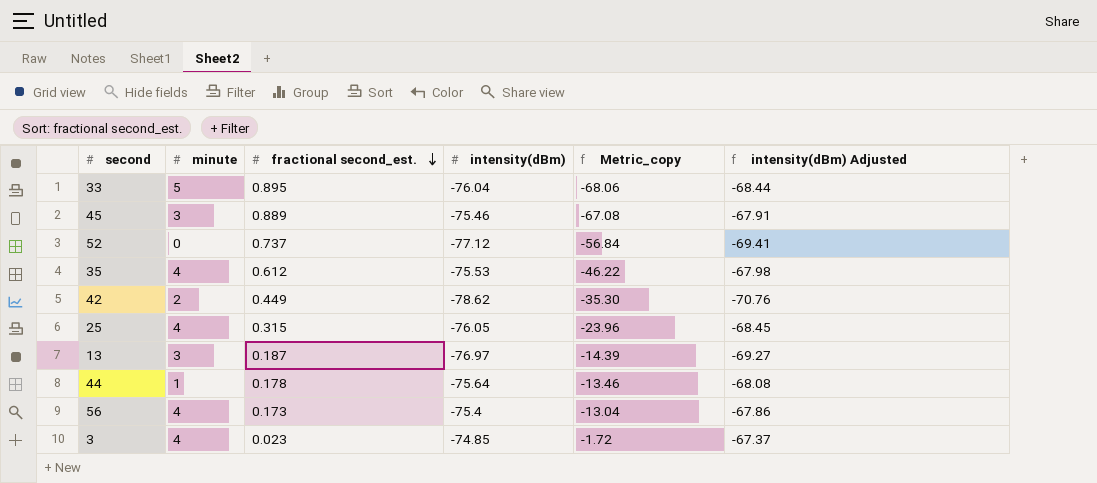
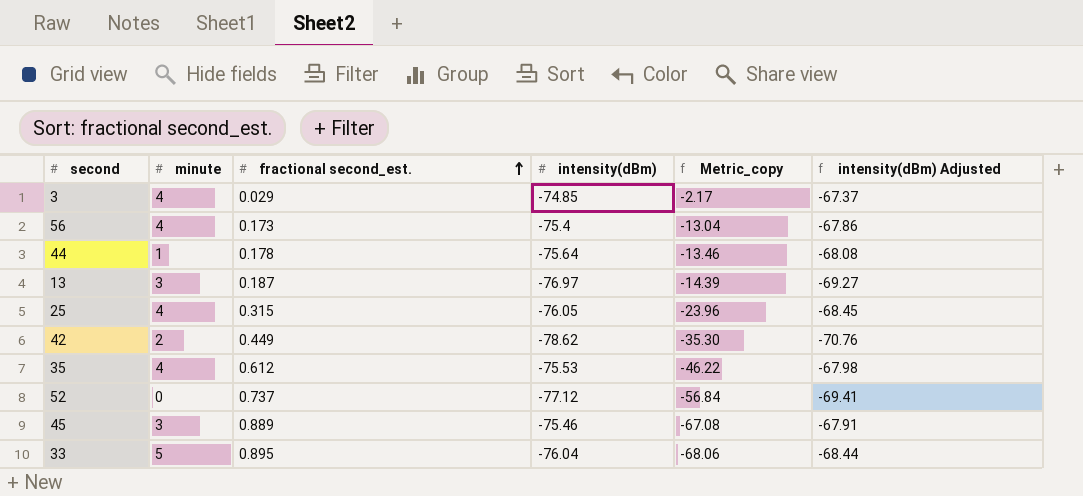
row order: fractional second_est. descending -> fractional second_est. ascending
3 | fractional second_est.: 0.023 -> 0.029
3 | Metric_copy: -1.72 -> -2.17

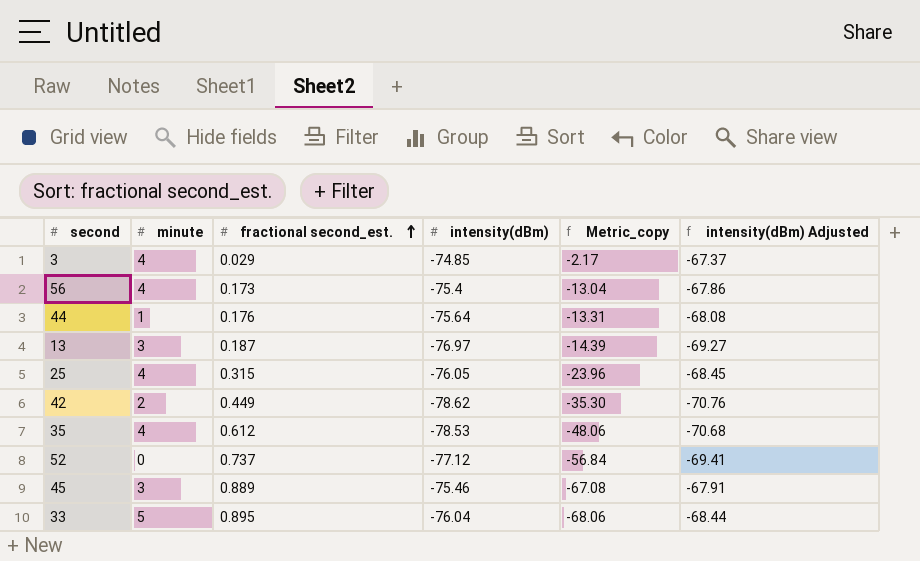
44 | fractional second_est.: 0.178 -> 0.176
44 | Metric_copy: -13.46 -> -13.31
35 | intensity(dBm): -75.53 -> -78.53
35 | Metric_copy: -46.22 -> -48.06
35 | intensity(dBm) Adjusted: -67.98 -> -70.68

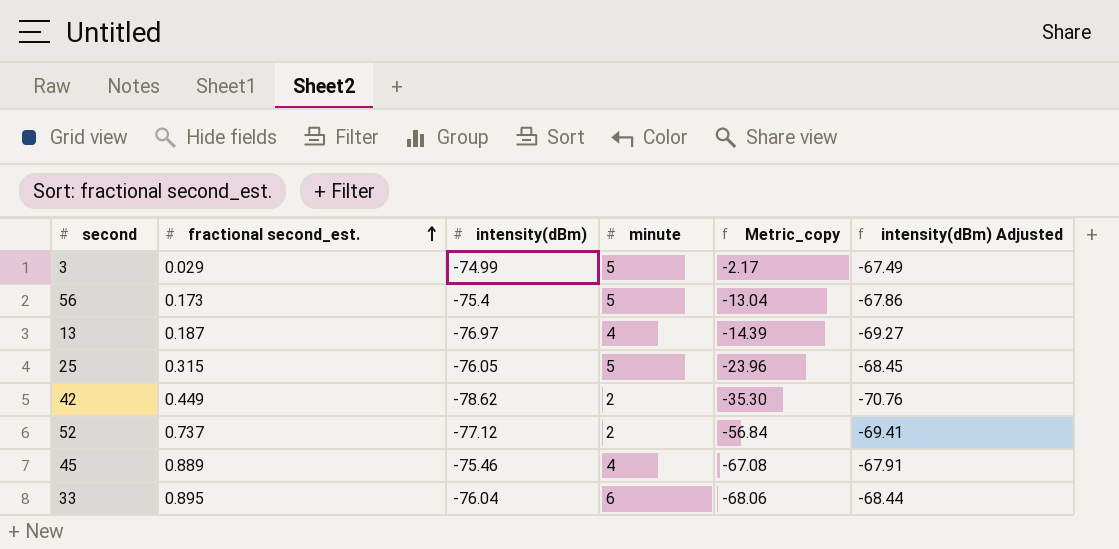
column minute | position: 2 -> 4
row 44: 1 | 0.176 | -75.64 | -13.31 | -68.08 -> none
row 35: 4 | 0.612 | -78.53 | -48.06 | -70.68 -> none
3 | intensity(dBm): -74.85 -> -74.99
3 | minute: 4 -> 5
3 | intensity(dBm) Adjusted: -67.37 -> -67.49
56 | minute: 4 -> 5
13 | minute: 3 -> 4
25 | minute: 4 -> 5
52 | minute: 0 -> 2
45 | minute: 3 -> 4
33 | minute: 5 -> 6

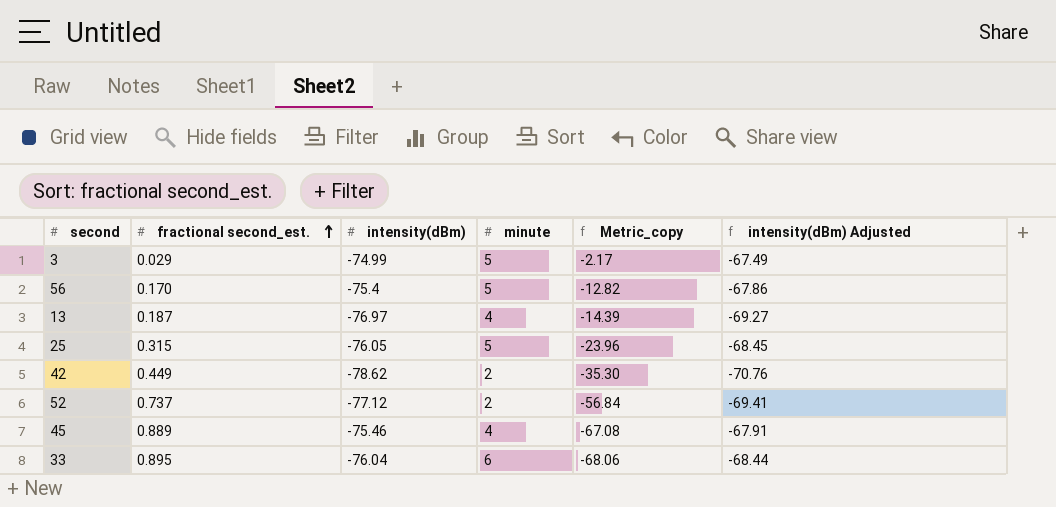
56 | fractional second_est.: 0.173 -> 0.170
56 | Metric_copy: -13.04 -> -12.82

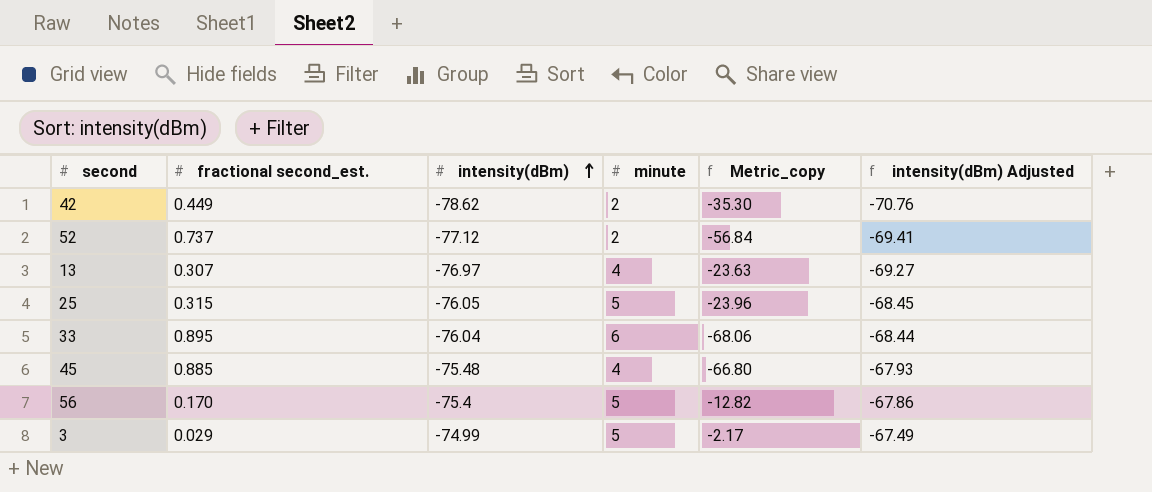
row order: fractional second_est. ascending -> intensity(dBm) ascending
13 | fractional second_est.: 0.187 -> 0.307
13 | Metric_copy: -14.39 -> -23.63
45 | fractional second_est.: 0.889 -> 0.885
45 | intensity(dBm): -75.46 -> -75.48
45 | Metric_copy: -67.08 -> -66.80
45 | intensity(dBm) Adjusted: -67.91 -> -67.93

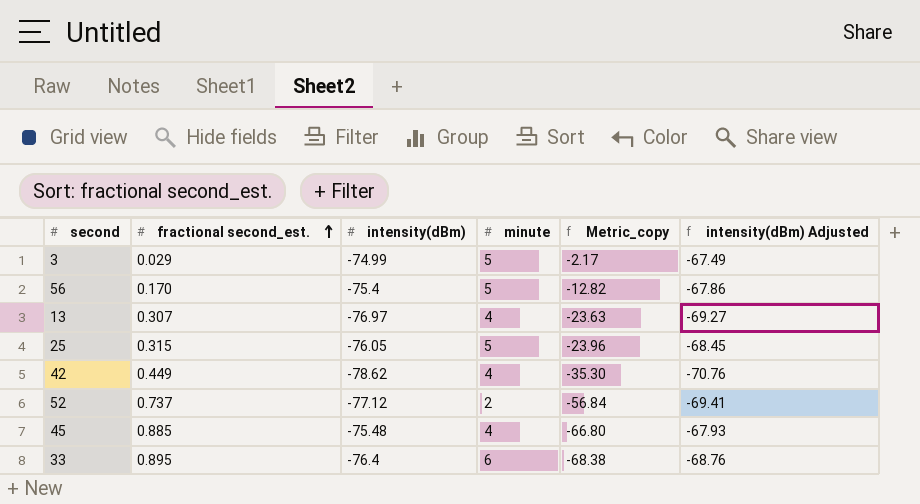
row order: intensity(dBm) ascending -> fractional second_est. ascending
42 | minute: 2 -> 4
33 | intensity(dBm): -76.04 -> -76.4
33 | Metric_copy: -68.06 -> -68.38
33 | intensity(dBm) Adjusted: -68.44 -> -68.76

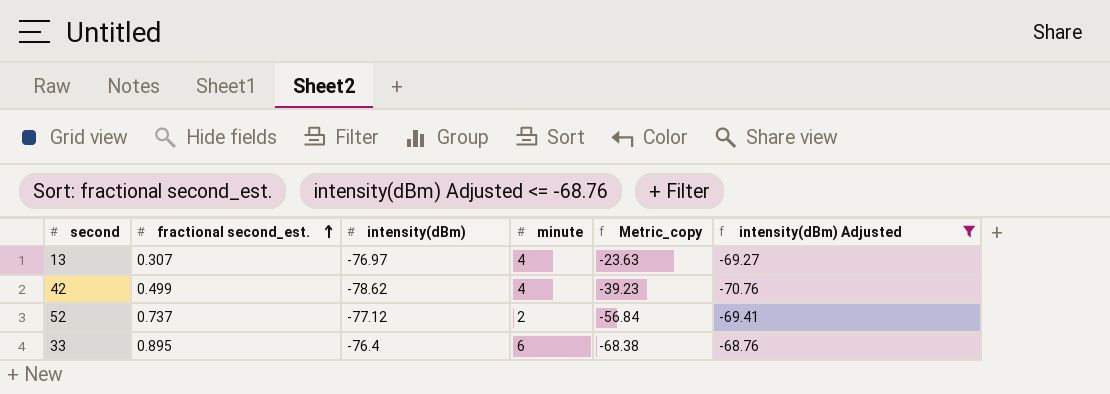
filter: none -> intensity(dBm) Adjusted <= -68.76
42 | fractional second_est.: 0.449 -> 0.499
42 | Metric_copy: -35.30 -> -39.23

